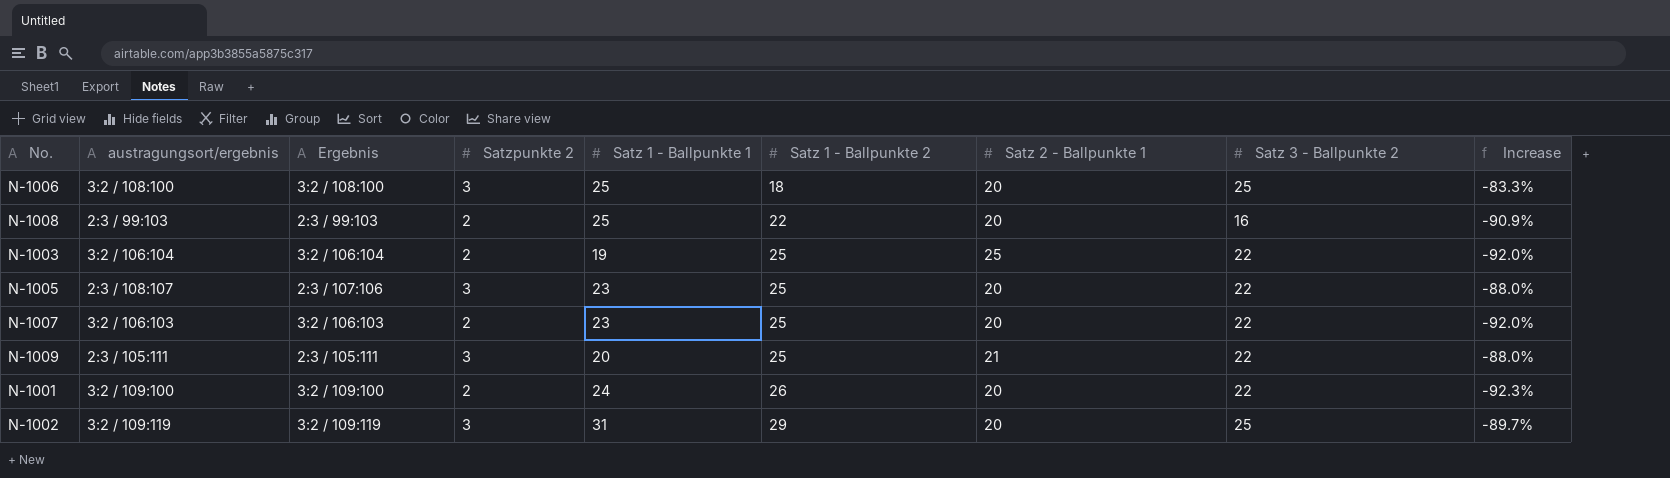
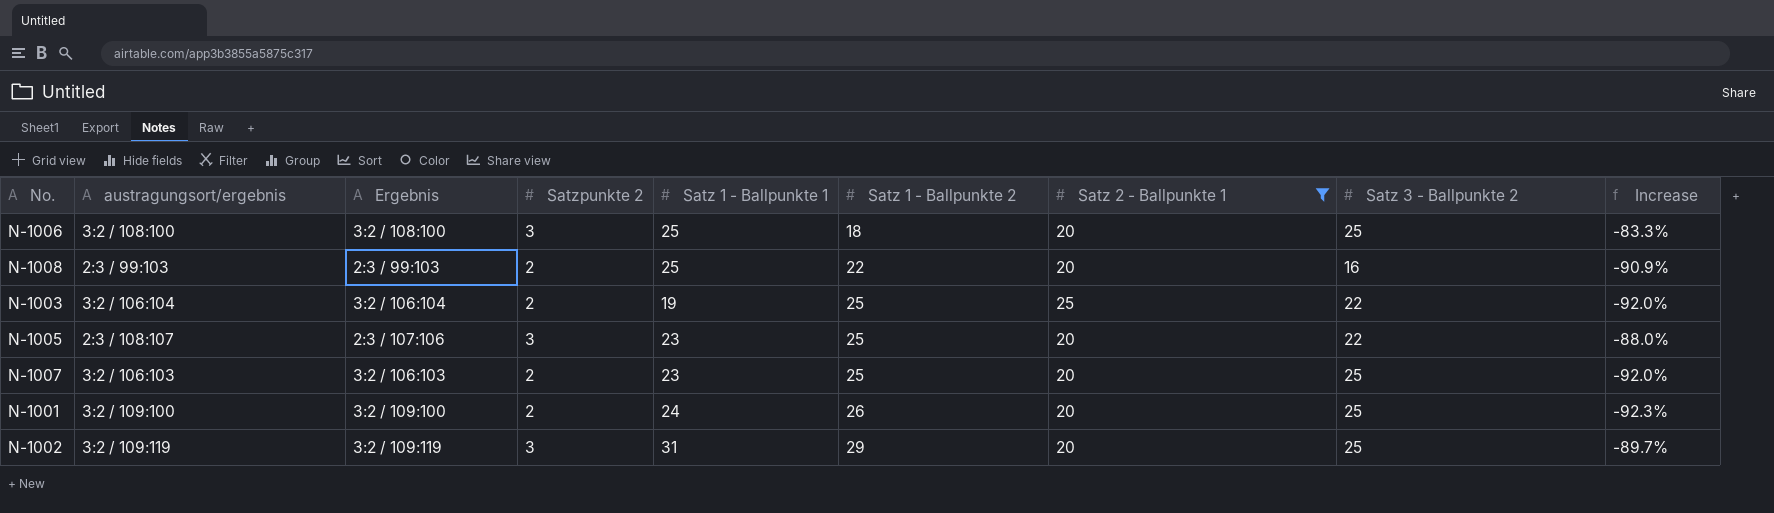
filter: none -> Satz 2 - Ballpunkte 1 != 21
N-1007 | Satz 3 - Ballpunkte 2: 22 -> 25
N-1001 | Satz 3 - Ballpunkte 2: 22 -> 25

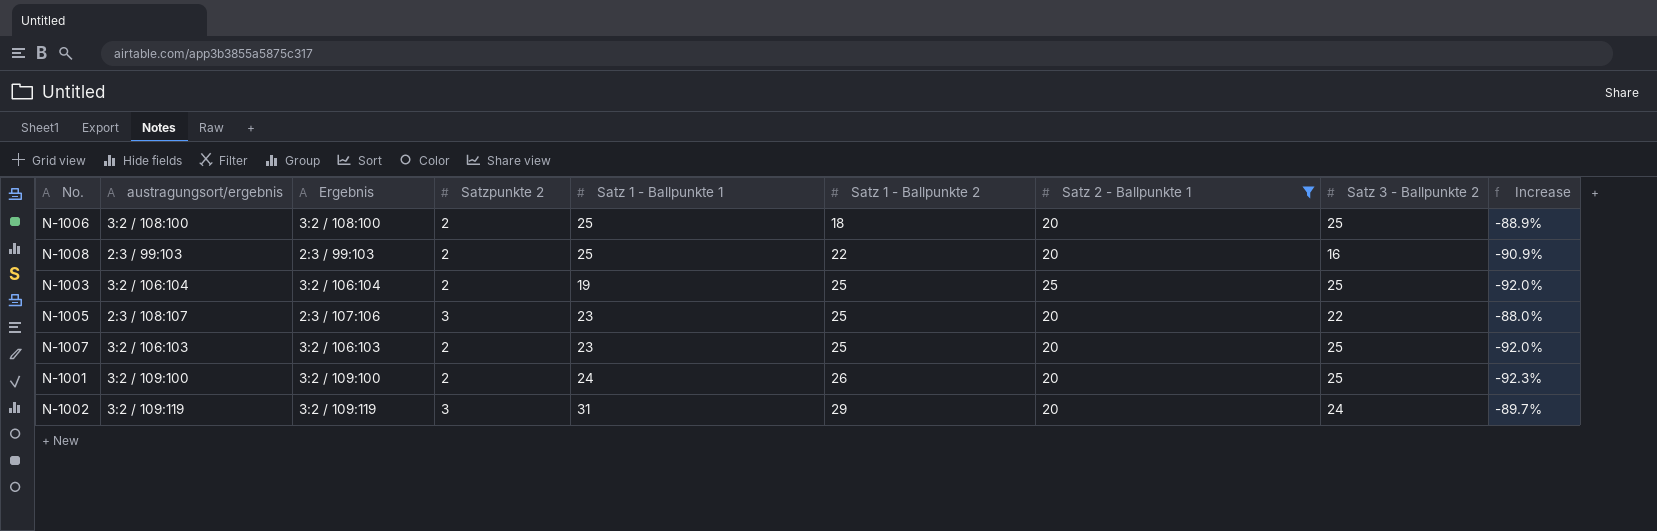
N-1006 | Satzpunkte 2: 3 -> 2
N-1006 | Increase: -83.3% -> -88.9%
N-1003 | Satz 3 - Ballpunkte 2: 22 -> 25
N-1002 | Satz 3 - Ballpunkte 2: 25 -> 24

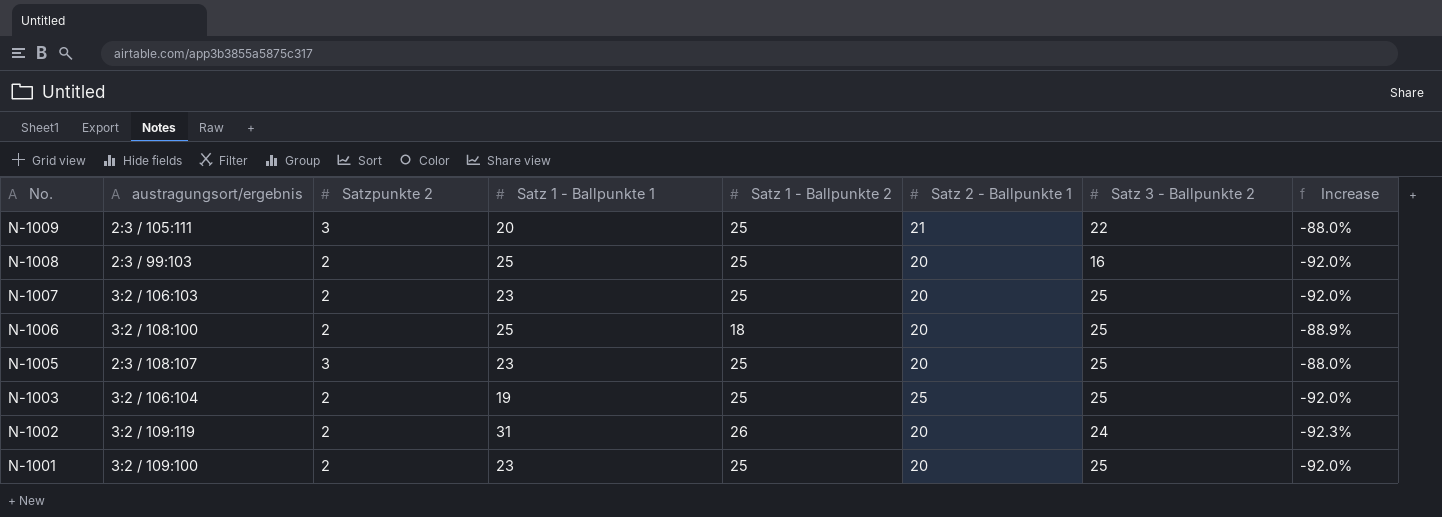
filter: Satz 2 - Ballpunkte 1 != 21 -> none
row order: Satz 1 - Ballpunkte 2 ascending -> No. descending
column Ergebnis | position: 3 -> none
N-1008 | Satz 1 - Ballpunkte 2: 22 -> 25
N-1008 | Increase: -90.9% -> -92.0%
N-1005 | Satz 3 - Ballpunkte 2: 22 -> 25
N-1002 | Satzpunkte 2: 3 -> 2
N-1002 | Satz 1 - Ballpunkte 2: 29 -> 26
N-1002 | Increase: -89.7% -> -92.3%
N-1001 | Satz 1 - Ballpunkte 1: 24 -> 23
N-1001 | Satz 1 - Ballpunkte 2: 26 -> 25
N-1001 | Increase: -92.3% -> -92.0%

